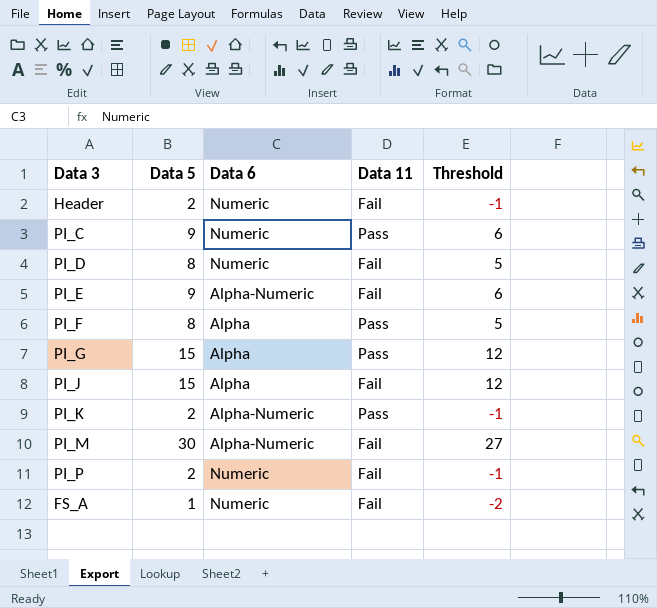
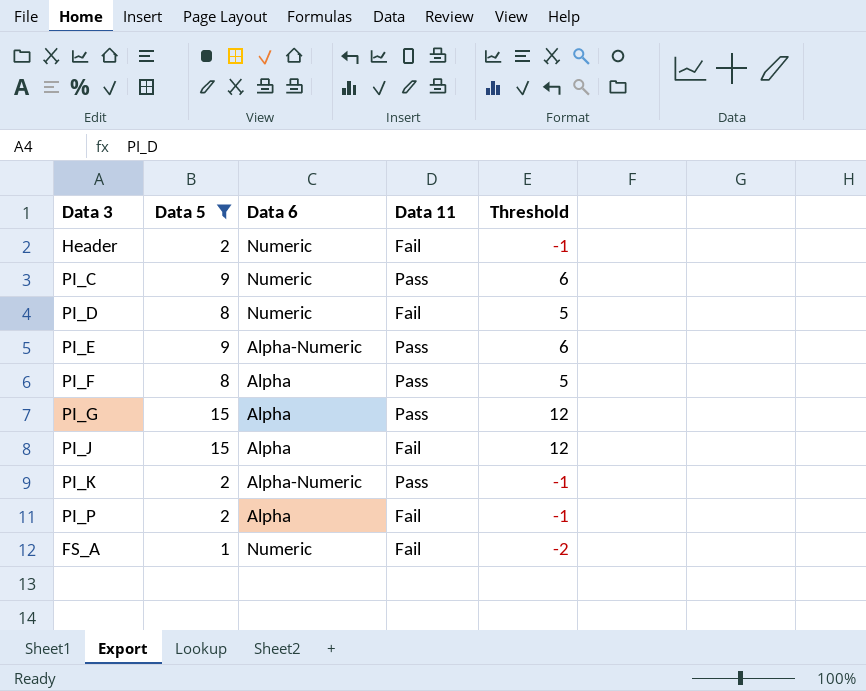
filter: none -> Data 5 != 30
PI_E | Data 11: Fail -> Pass
PI_P | Data 6: Numeric -> Alpha

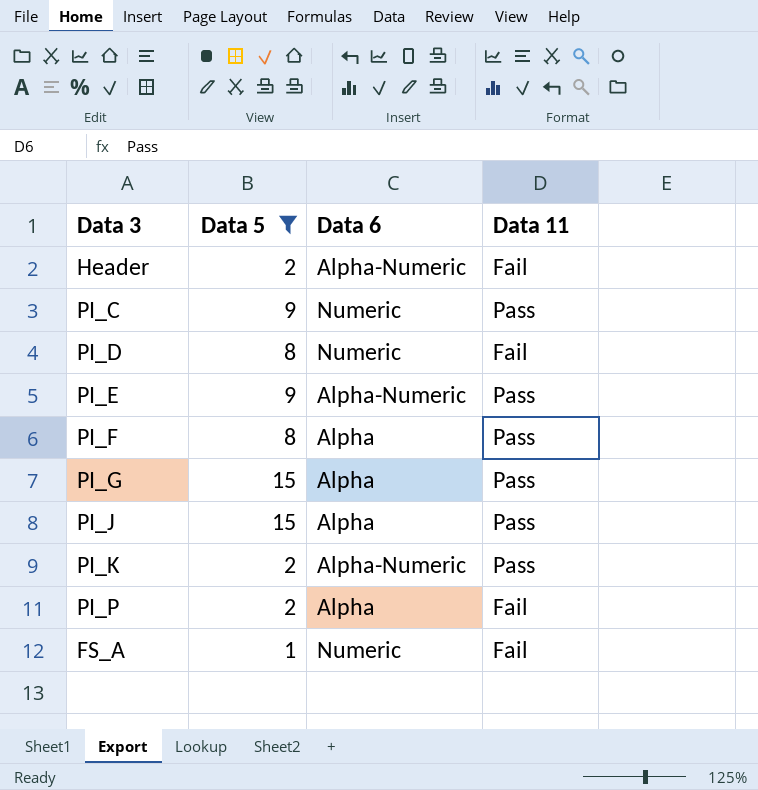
column Threshold | formula: [Data 5] - 3 -> none
Header | Data 6: Numeric -> Alpha-Numeric
PI_J | Data 11: Fail -> Pass

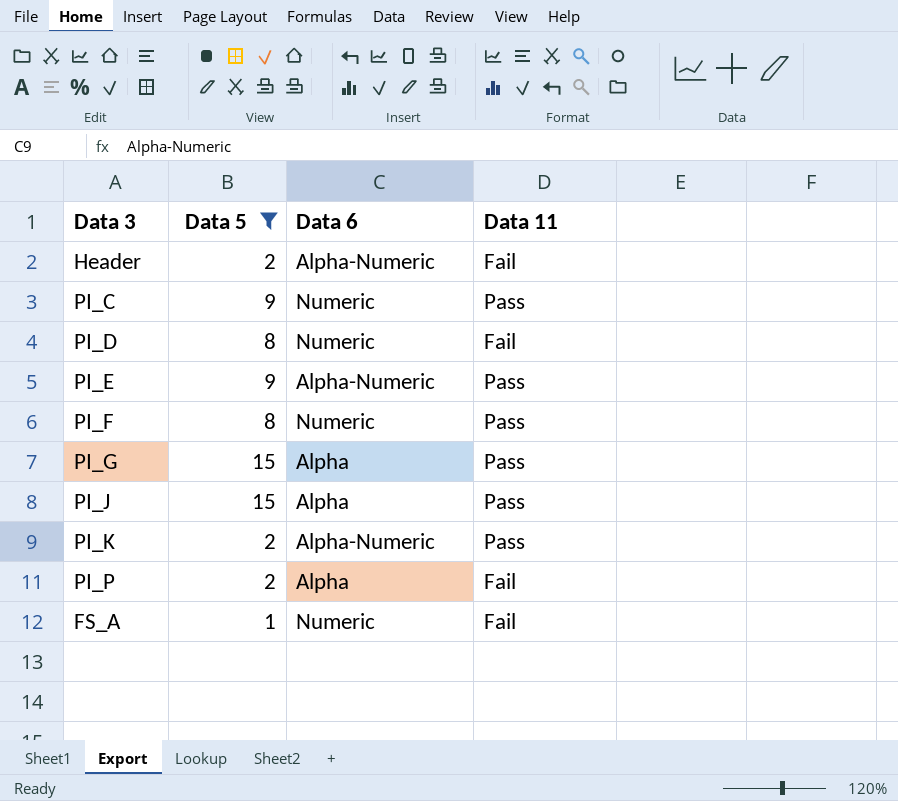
PI_F | Data 6: Alpha -> Numeric

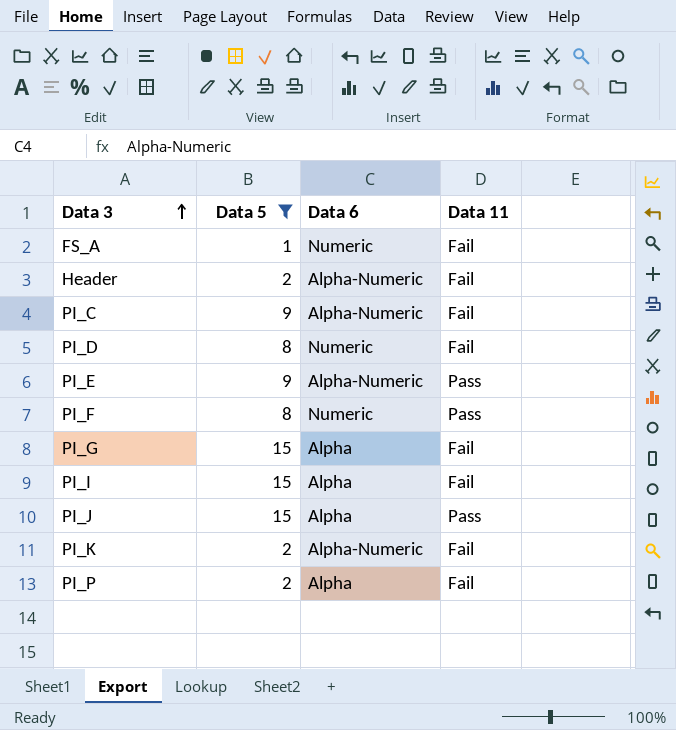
row order: none -> Data 3 ascending
PI_C | Data 6: Numeric -> Alpha-Numeric
PI_C | Data 11: Pass -> Fail
PI_G | Data 11: Pass -> Fail
row PI_I: none -> 15 | Alpha | Fail
PI_K | Data 11: Pass -> Fail

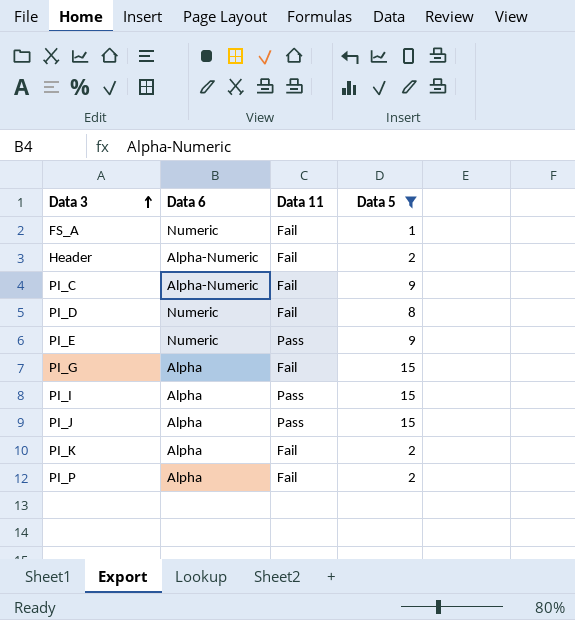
column Data 5 | position: 2 -> 4
row PI_F: 8 | Numeric | Pass -> none
PI_E | Data 6: Alpha-Numeric -> Numeric
PI_I | Data 11: Fail -> Pass
PI_K | Data 6: Alpha-Numeric -> Alpha

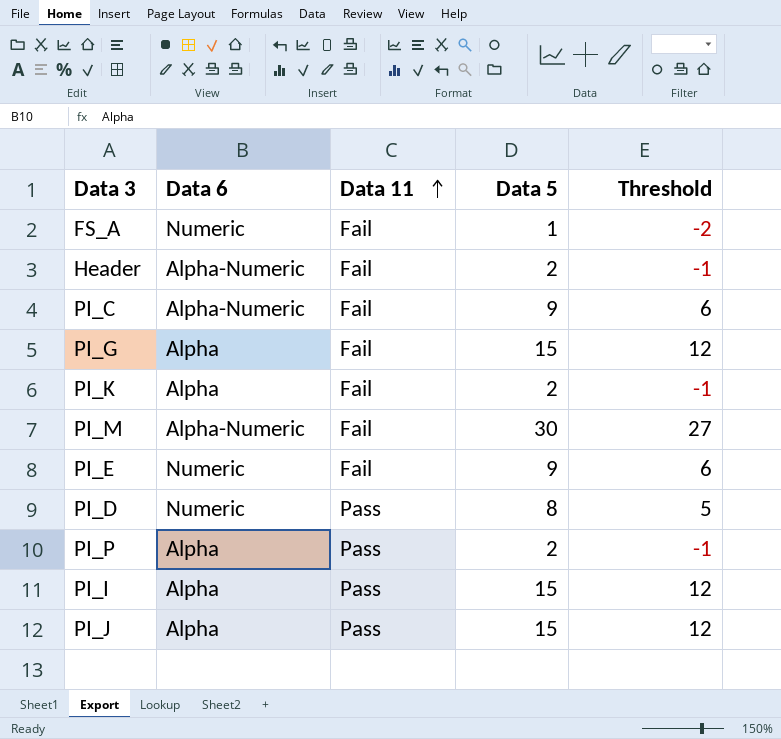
filter: Data 5 != 30 -> none
row order: Data 3 ascending -> Data 11 ascending
column Threshold | formula: none -> [Data 5] - 3
PI_E | Data 11: Pass -> Fail
PI_D | Data 11: Fail -> Pass
PI_P | Data 11: Fail -> Pass

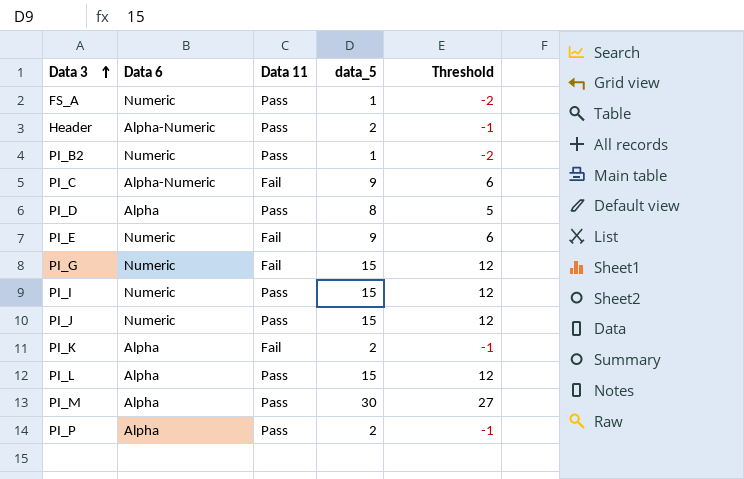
row order: Data 11 ascending -> Data 3 ascending
column name: Data 5 -> data_5
FS_A | Data 11: Fail -> Pass
Header | Data 11: Fail -> Pass
row PI_B2: none -> Numeric | Pass | 1 | -2
PI_D | Data 6: Numeric -> Alpha
PI_G | Data 6: Alpha -> Numeric
PI_I | Data 6: Alpha -> Numeric
PI_J | Data 6: Alpha -> Numeric
row PI_L: none -> Alpha | Pass | 15 | 12
PI_M | Data 6: Alpha-Numeric -> Alpha
PI_M | Data 11: Fail -> Pass

